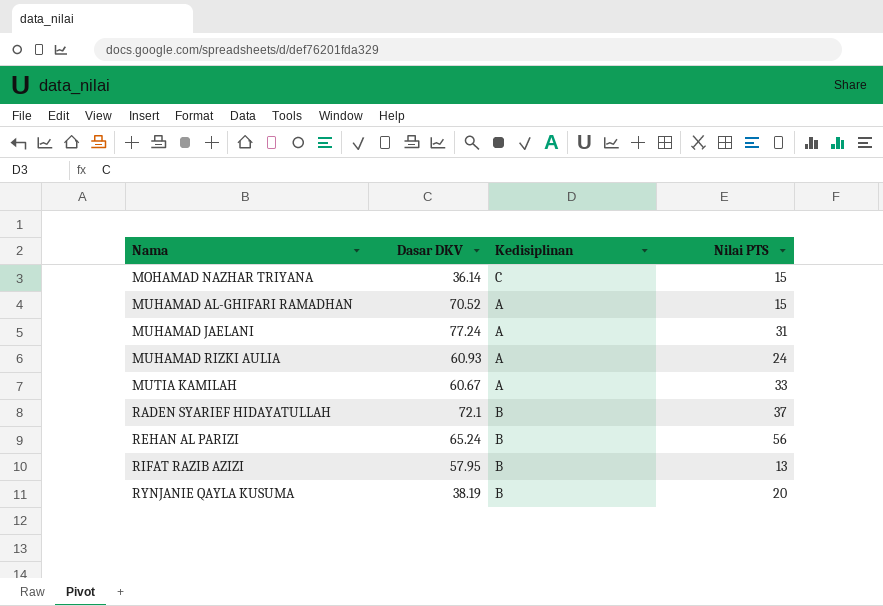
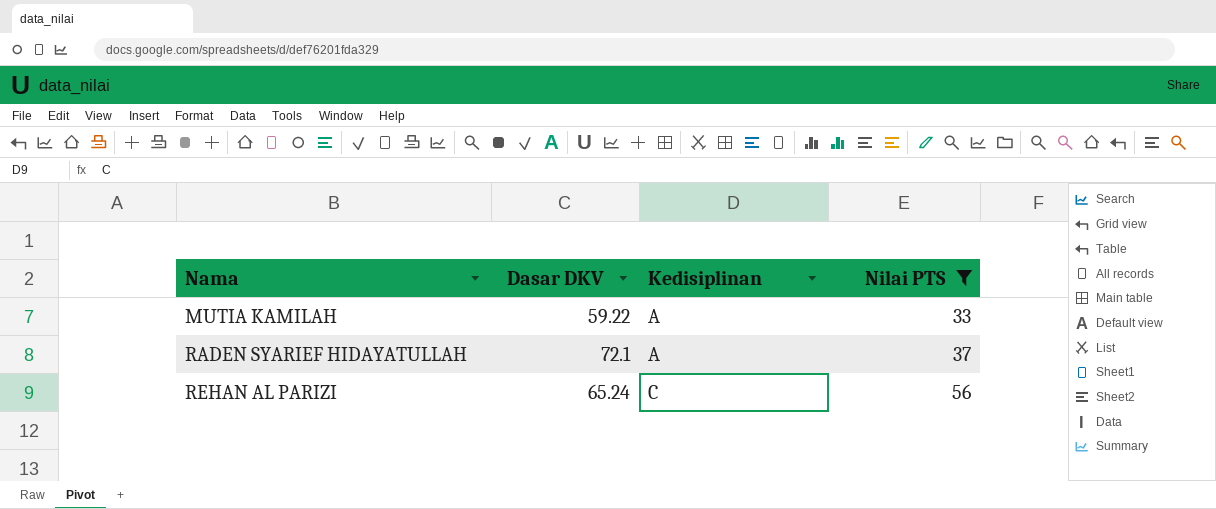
filter: none -> Nilai PTS >= 33
MUTIA KAMILAH | Dasar DKV: 60.67 -> 59.22
RADEN SYARIEF HIDAYATULLAH | Kedisiplinan: B -> A
REHAN AL PARIZI | Kedisiplinan: B -> C

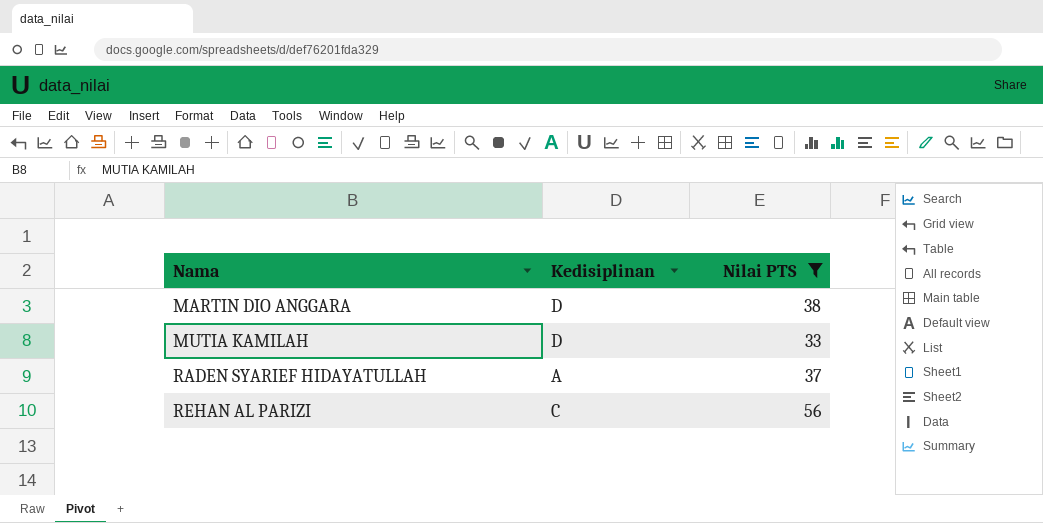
column Dasar DKV | position: 2 -> none
row MARTIN DIO ANGGARA: none -> D | 38
MUTIA KAMILAH | Kedisiplinan: A -> D

